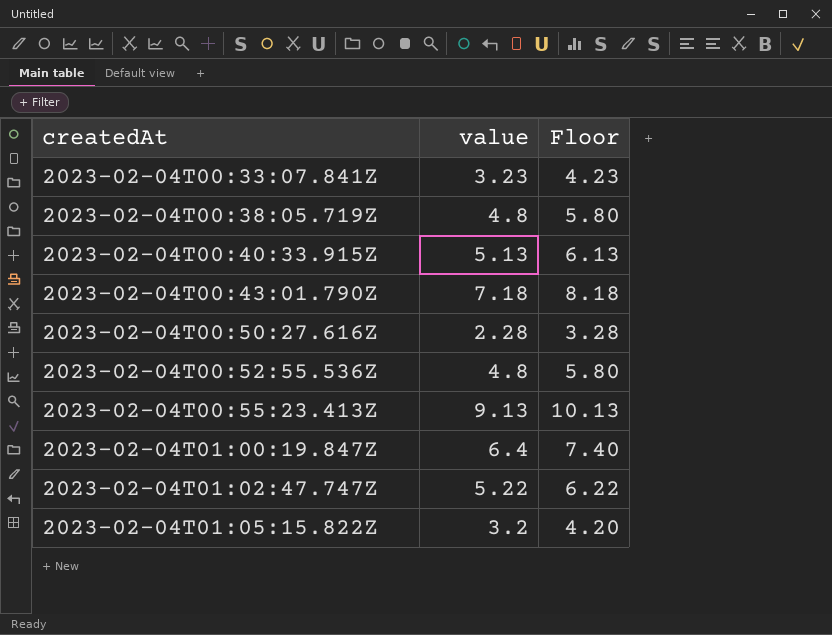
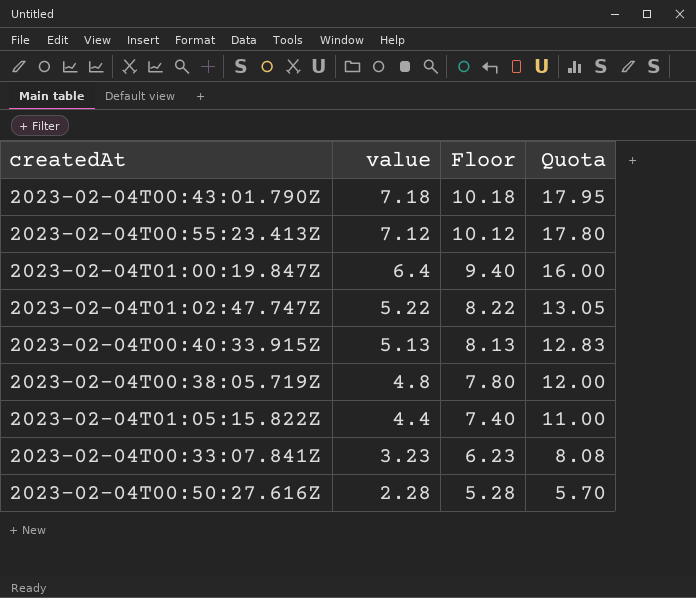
row order: createdAt ascending -> value descending
column Floor | formula: [value] + 1 -> [value] + 3
column Quota | formula: none -> [value] * 2.5
row 2023-02-04T00:52:55.536Z: 4.8 | 5.80 -> none
2023-02-04T00:55:23.413Z | value: 9.13 -> 7.12
2023-02-04T01:05:15.822Z | value: 3.2 -> 4.4

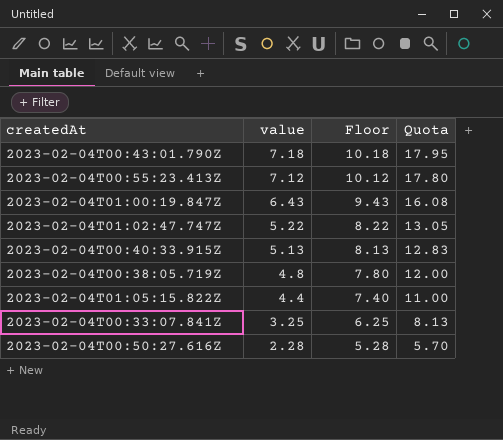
2023-02-04T01:00:19.847Z | value: 6.4 -> 6.43
2023-02-04T01:00:19.847Z | Floor: 9.40 -> 9.43
2023-02-04T01:00:19.847Z | Quota: 16.00 -> 16.08
2023-02-04T00:33:07.841Z | value: 3.23 -> 3.25
2023-02-04T00:33:07.841Z | Floor: 6.23 -> 6.25
2023-02-04T00:33:07.841Z | Quota: 8.08 -> 8.13

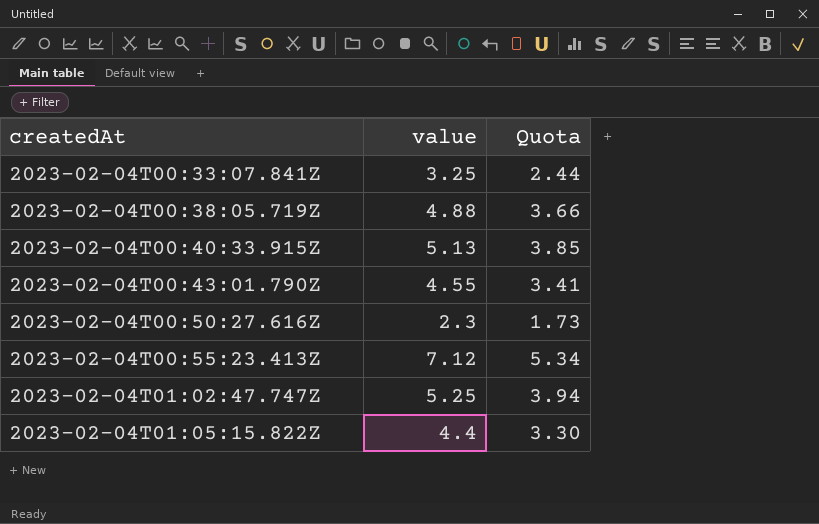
row order: value descending -> createdAt ascending
column Floor | formula: [value] + 3 -> none
column Quota | formula: [value] * 2.5 -> [value] * 0.75
row 2023-02-04T01:00:19.847Z: 6.43 | 9.43 | 16.08 -> none
2023-02-04T00:38:05.719Z | value: 4.8 -> 4.88
2023-02-04T00:43:01.790Z | value: 7.18 -> 4.55
2023-02-04T00:50:27.616Z | value: 2.28 -> 2.3
2023-02-04T01:02:47.747Z | value: 5.22 -> 5.25

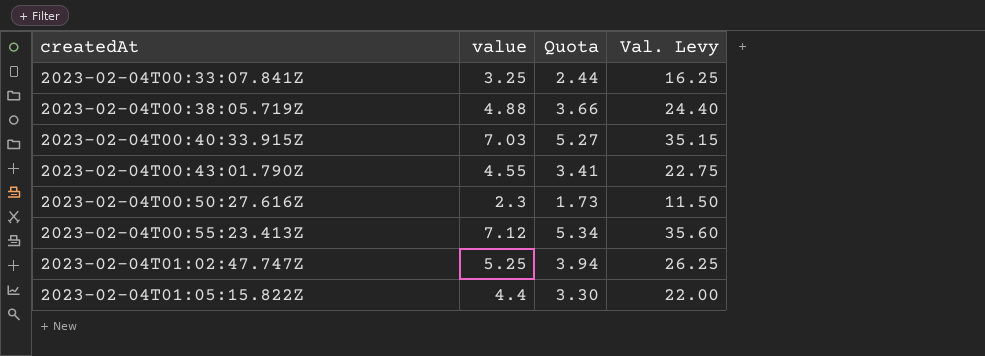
column Val. Levy | formula: none -> [value] * 5
2023-02-04T00:40:33.915Z | value: 5.13 -> 7.03
2023-02-04T00:40:33.915Z | Quota: 3.85 -> 5.27

